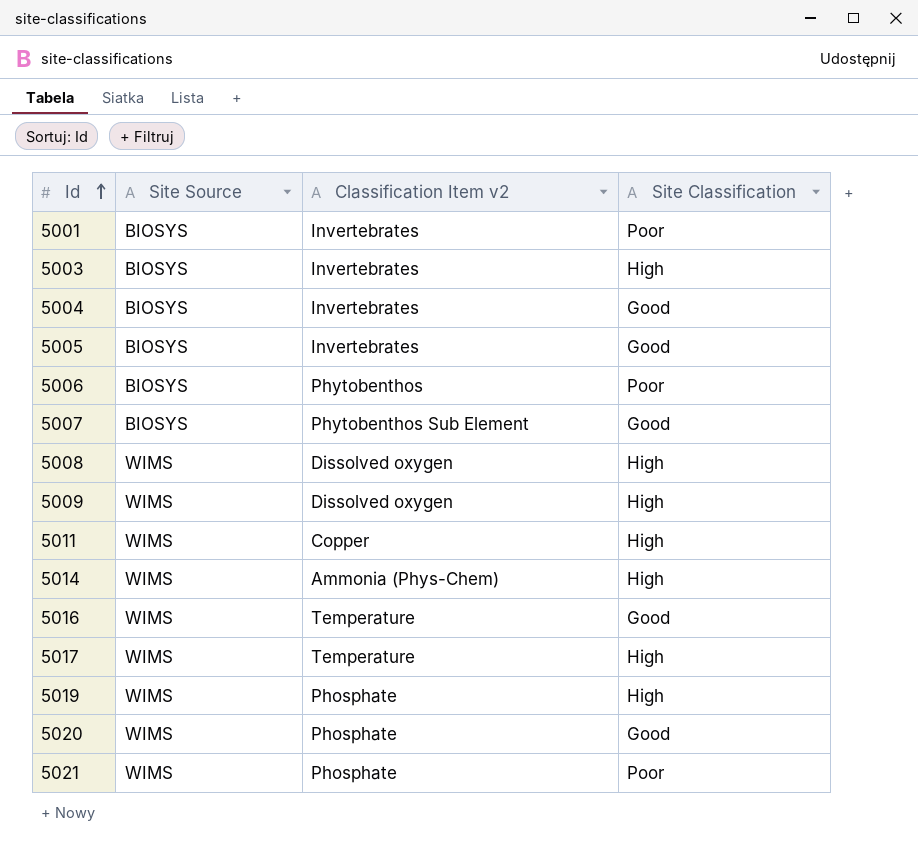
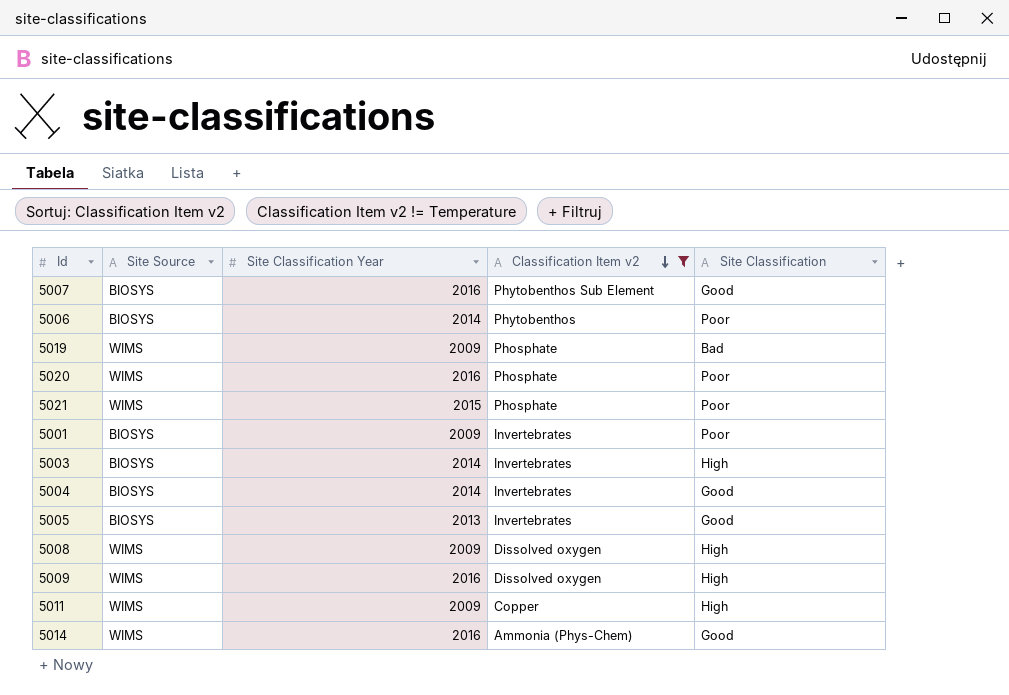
filter: none -> Classification Item v2 != Temperature
row order: Id ascending -> Classification Item v2 descending
column Site Classification Year | position: none -> 3
5019 | Site Classification: High -> Bad
5020 | Site Classification: Good -> Poor
5014 | Site Classification: High -> Good

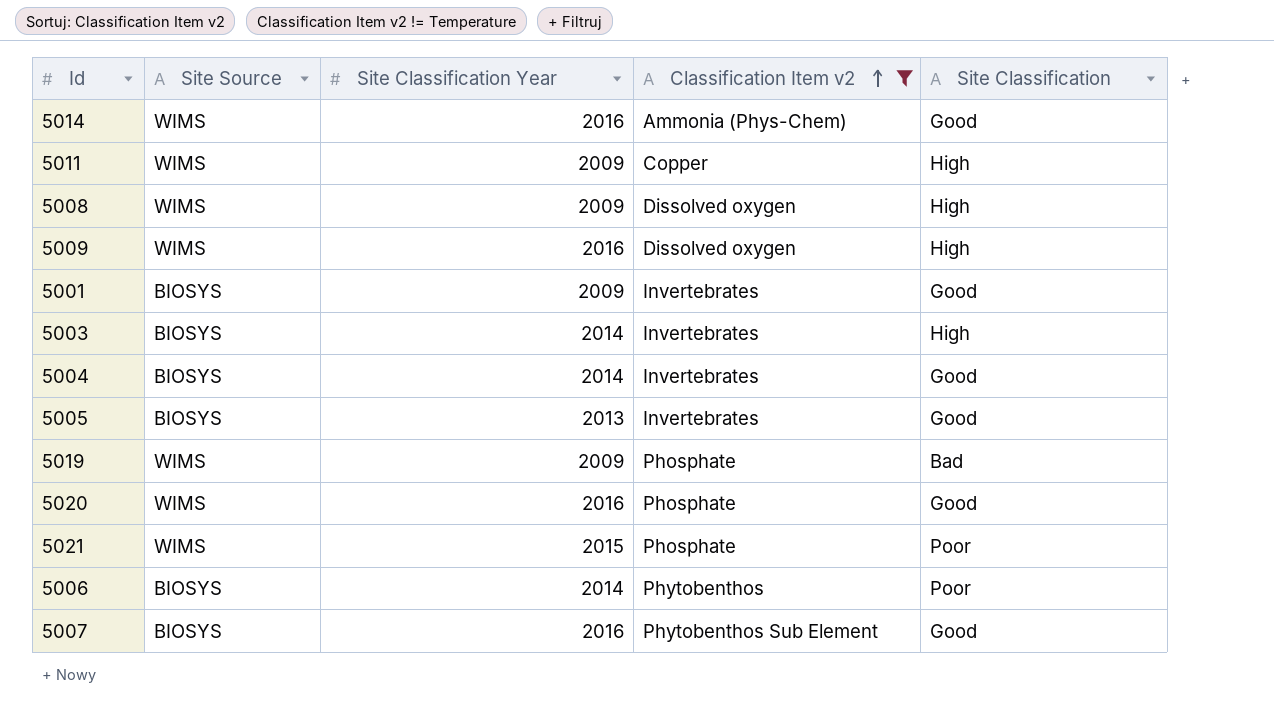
row order: Classification Item v2 descending -> Classification Item v2 ascending
5001 | Site Classification: Poor -> Good
5020 | Site Classification: Poor -> Good

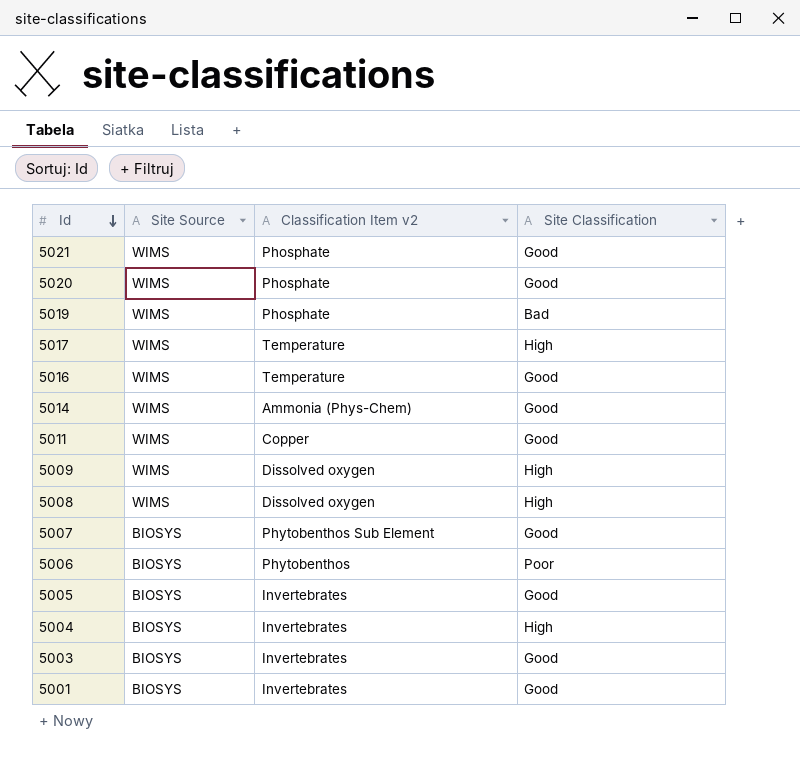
filter: Classification Item v2 != Temperature -> none
row order: Classification Item v2 ascending -> Id descending
column Site Classification Year | position: 3 -> none
5021 | Site Classification: Poor -> Good
5011 | Site Classification: High -> Good
5004 | Site Classification: Good -> High
5003 | Site Classification: High -> Good

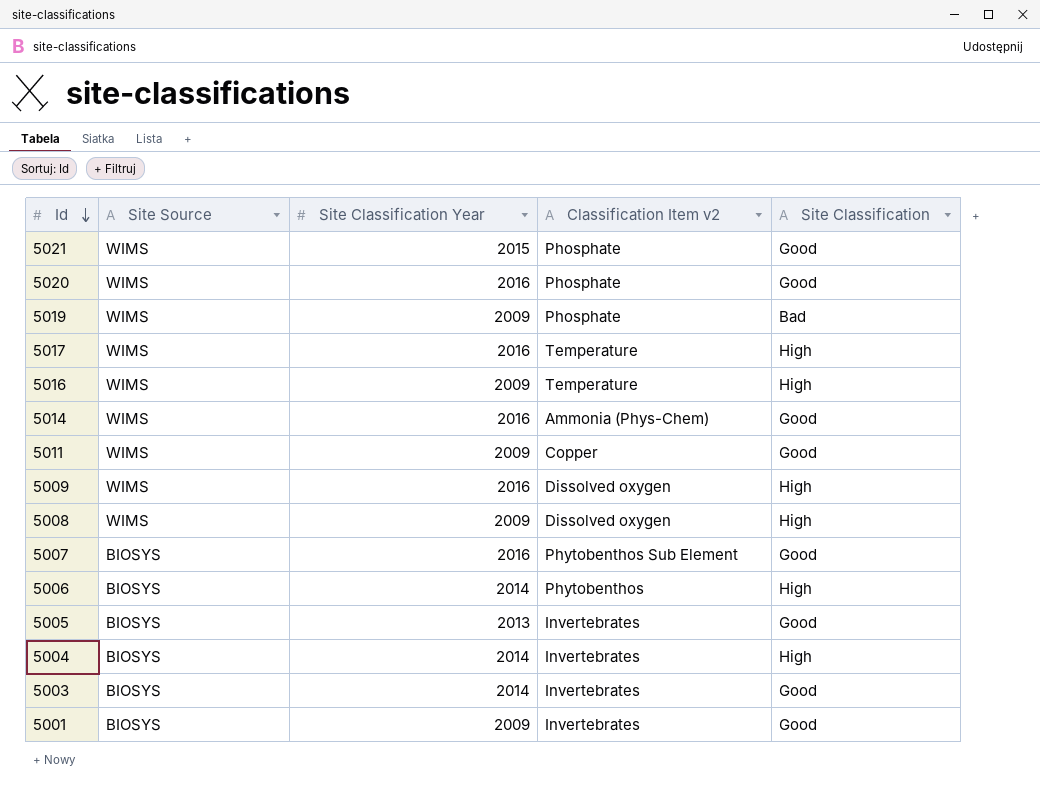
column Site Classification Year | position: none -> 3
5016 | Site Classification: Good -> High
5006 | Site Classification: Poor -> High

